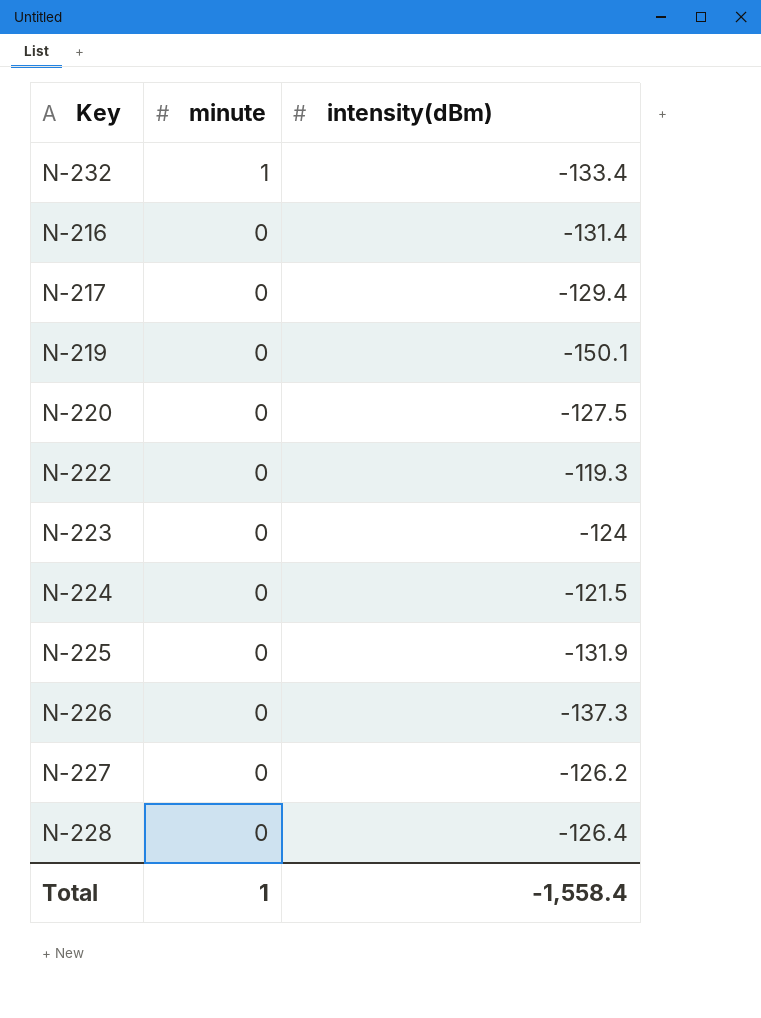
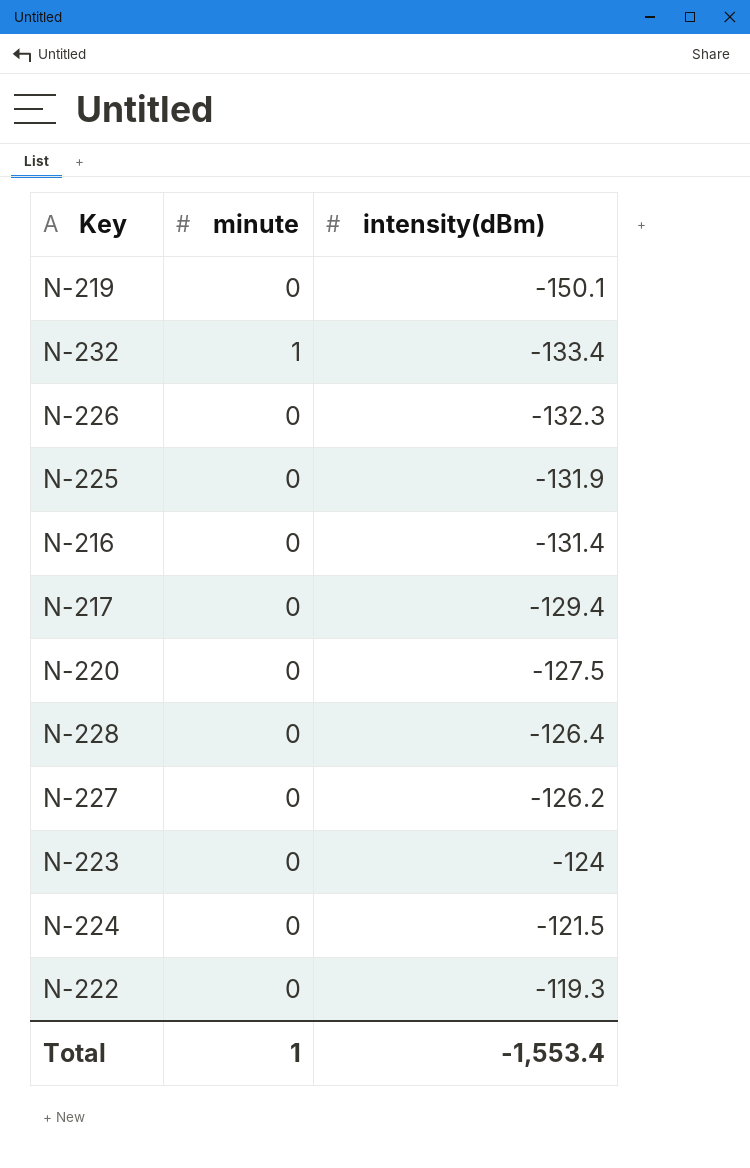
row order: minute descending -> intensity(dBm) ascending
N-226 | intensity(dBm): -137.3 -> -132.3
Total | intensity(dBm): -1,558.4 -> -1,553.4

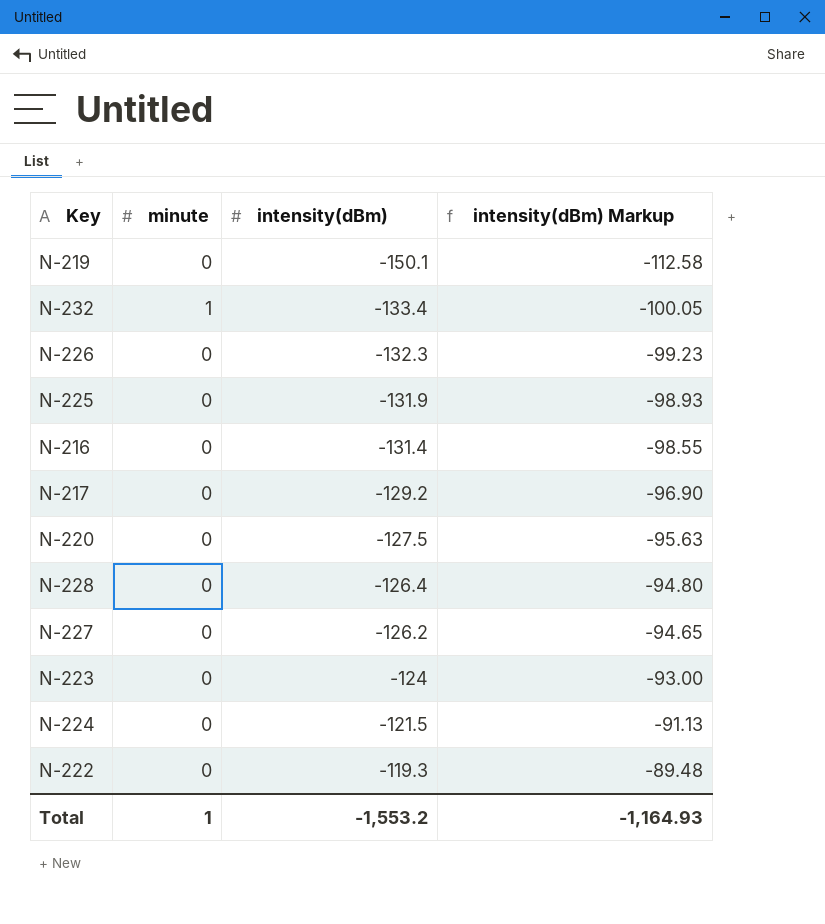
column intensity(dBm) Markup | formula: none -> [intensity(dBm)] * 0.75
N-217 | intensity(dBm): -129.4 -> -129.2
Total | intensity(dBm): -1,553.4 -> -1,553.2

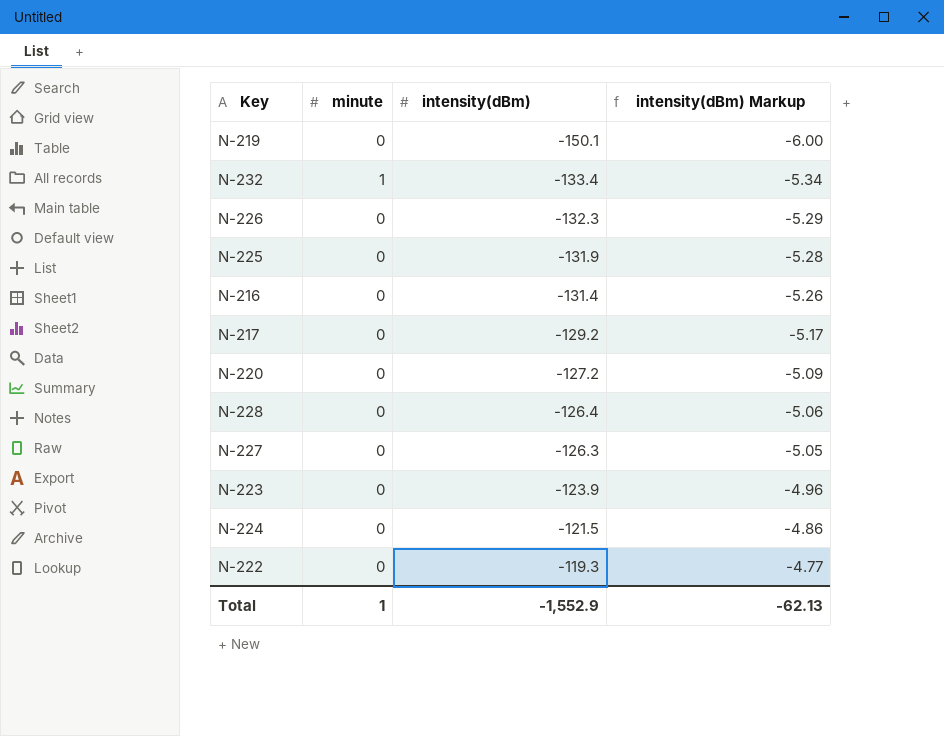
column intensity(dBm) Markup | formula: [intensity(dBm)] * 0.75 -> [intensity(dBm)] * 0.04
N-220 | intensity(dBm): -127.5 -> -127.2
N-227 | intensity(dBm): -126.2 -> -126.3
N-223 | intensity(dBm): -124 -> -123.9
Total | intensity(dBm): -1,553.2 -> -1,552.9
Total | intensity(dBm) Markup: -1,164.93 -> -62.13

